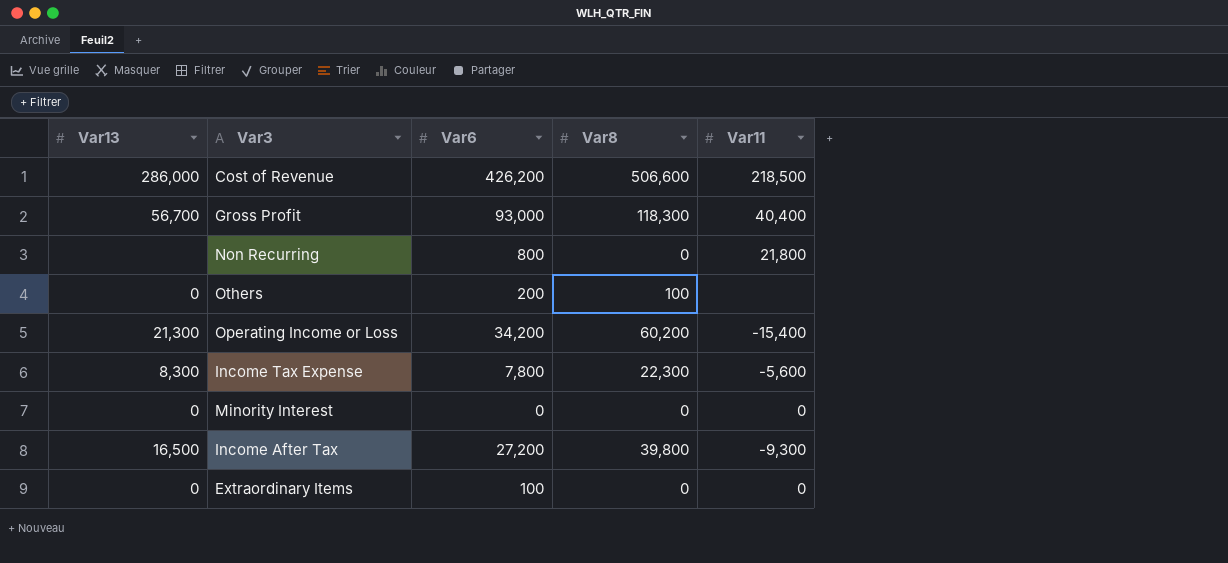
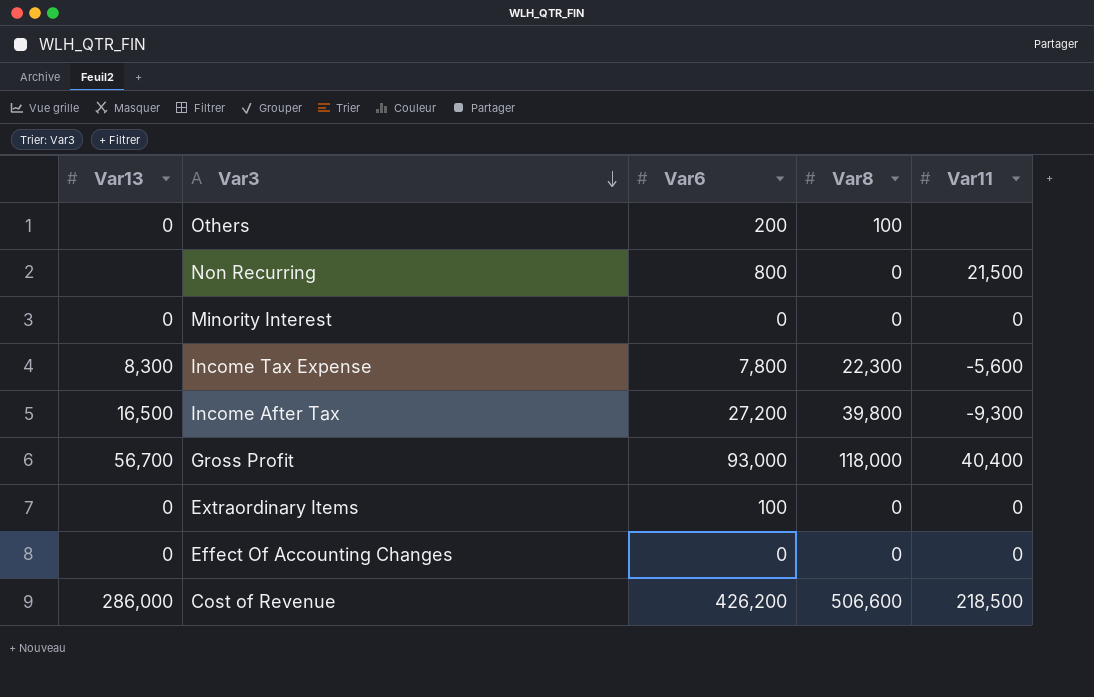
row order: none -> Var3 descending
row Operating Income or Loss: 21,300 | 34,200 | 60,200 | -15,400 -> none
Non Recurring | Var11: 21,800 -> 21,500
Gross Profit | Var8: 118,300 -> 118,000
row Effect Of Accounting Changes: none -> 0 | 0 | 0 | 0

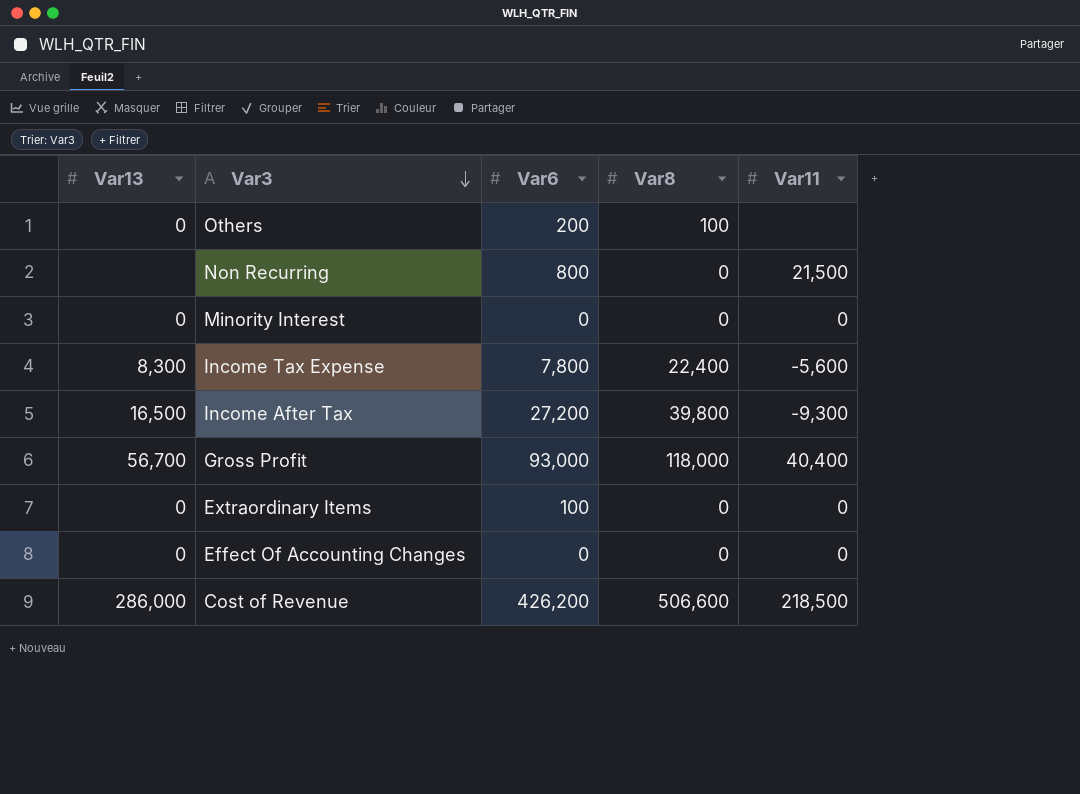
Income Tax Expense | Var8: 22,300 -> 22,400

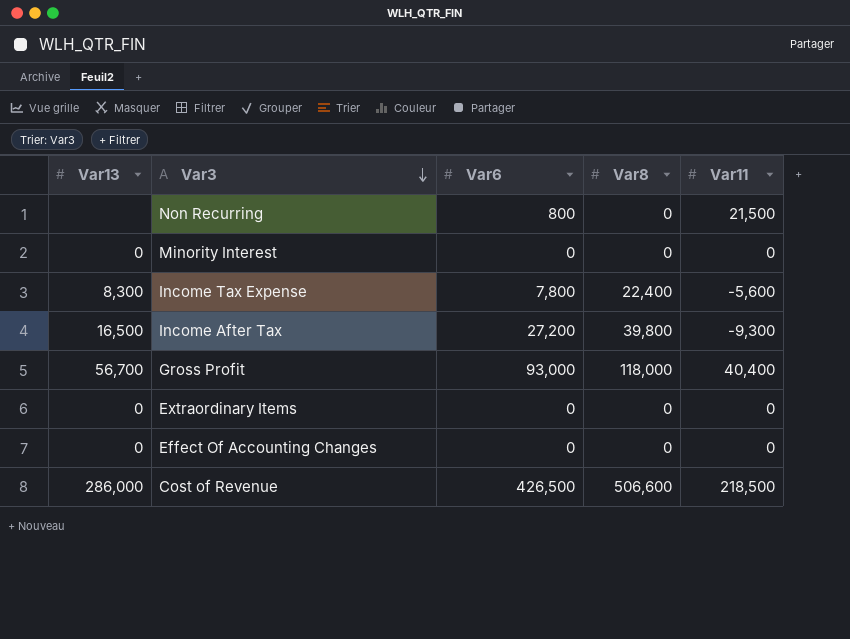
row Others: 0 | 200 | 100 | none -> none
Extraordinary Items | Var6: 100 -> 0
Cost of Revenue | Var6: 426,200 -> 426,500

